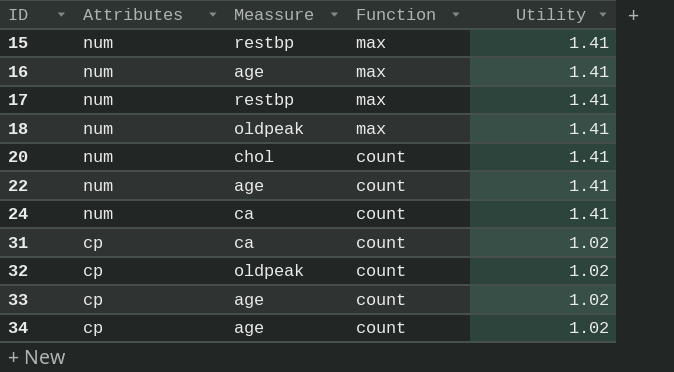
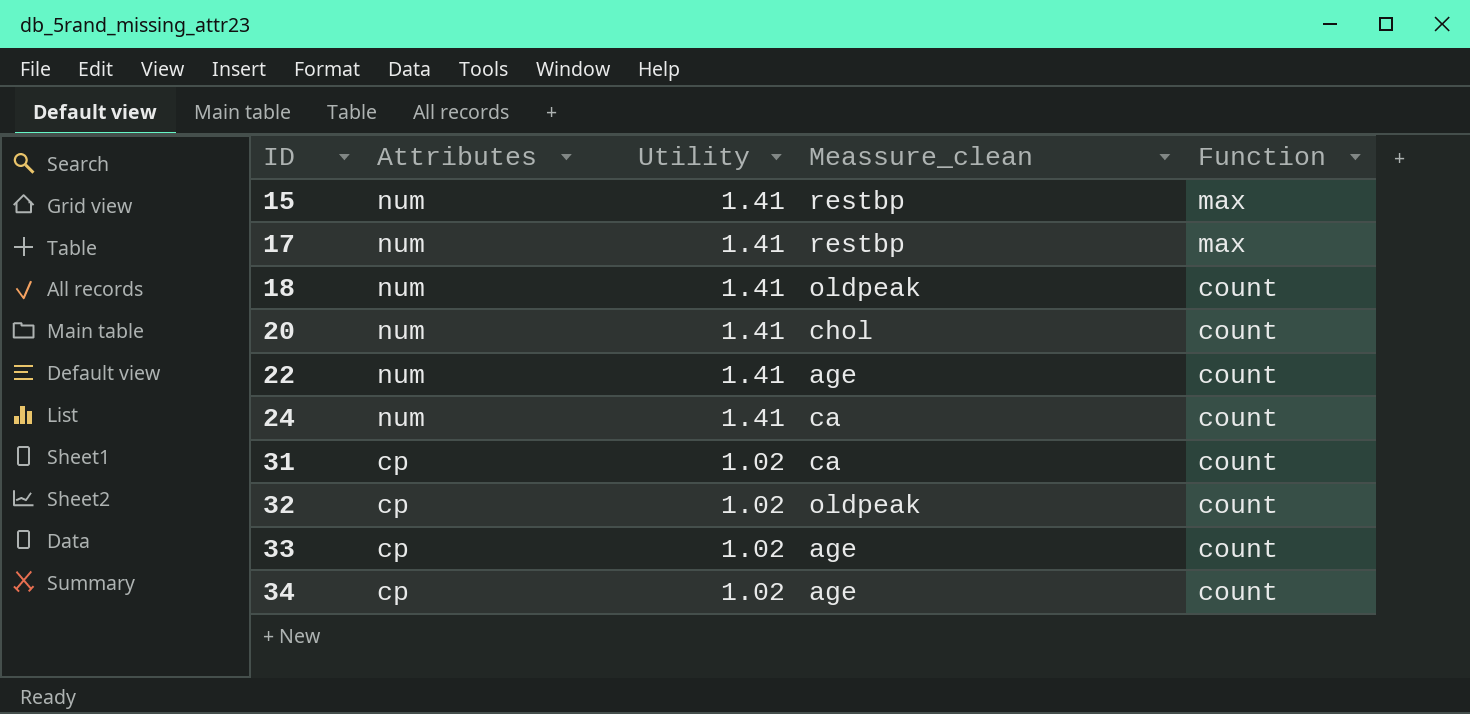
column Utility | position: 5 -> 3
column name: Meassure -> Meassure_clean
row 16: num | age | max | 1.41 -> none
18 | Function: max -> count

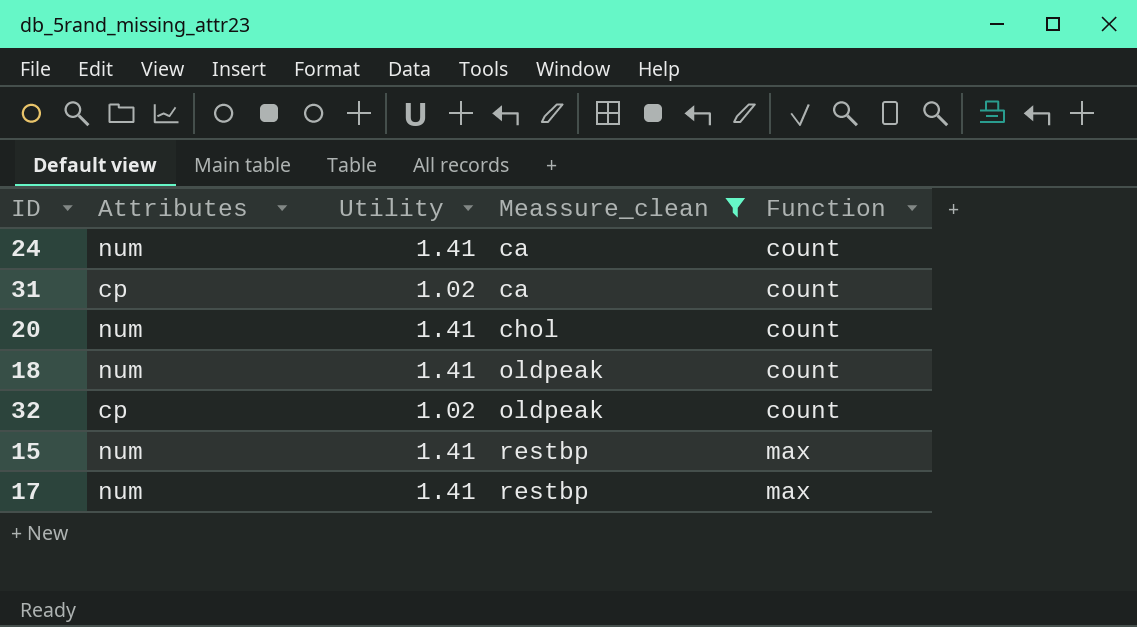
filter: none -> Meassure_clean != age
row order: ID ascending -> Meassure_clean ascending

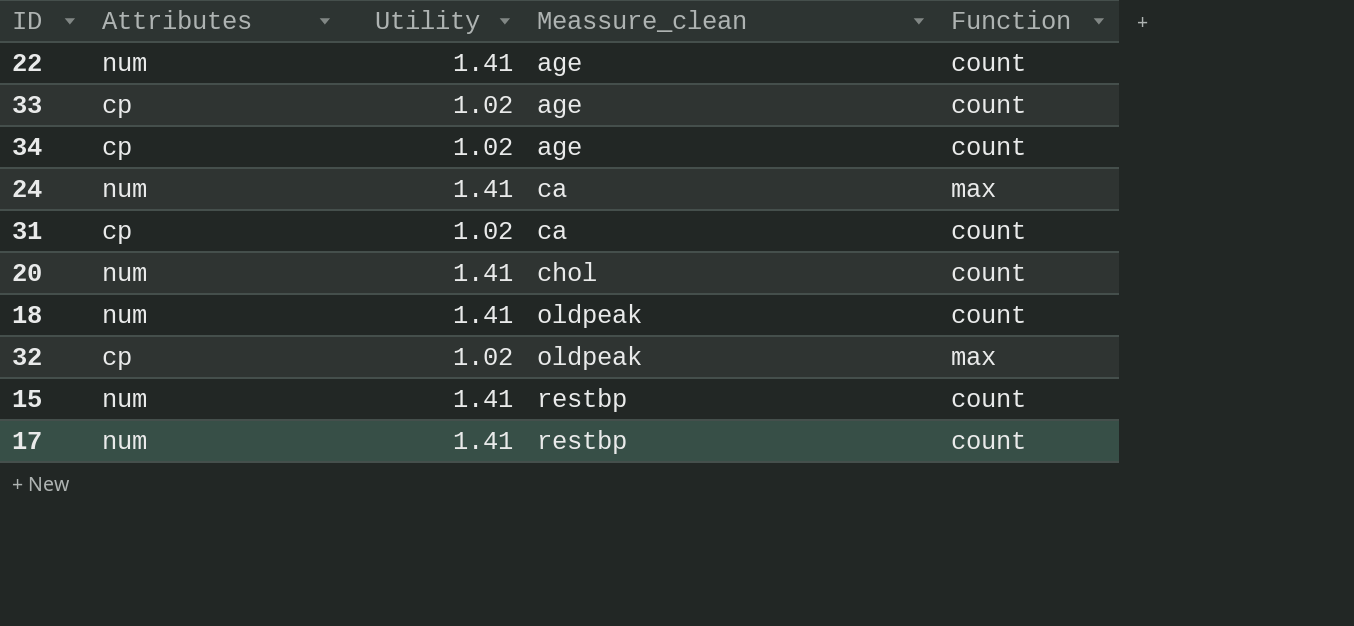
filter: Meassure_clean != age -> none
24 | Function: count -> max
32 | Function: count -> max
15 | Function: max -> count
17 | Function: max -> count

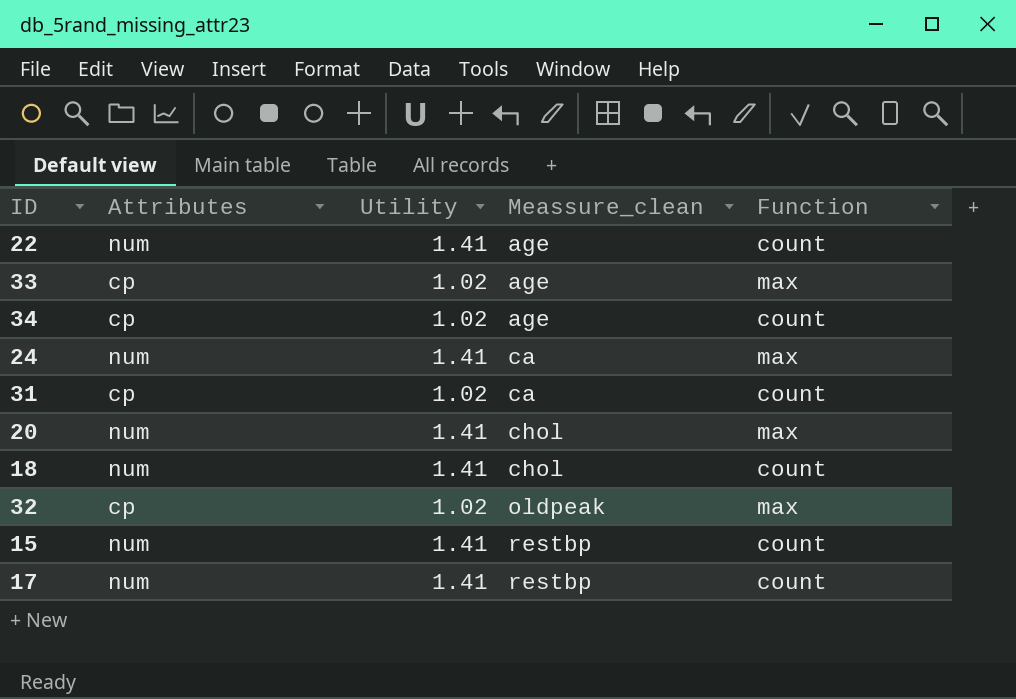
33 | Function: count -> max
20 | Function: count -> max
18 | Meassure_clean: oldpeak -> chol

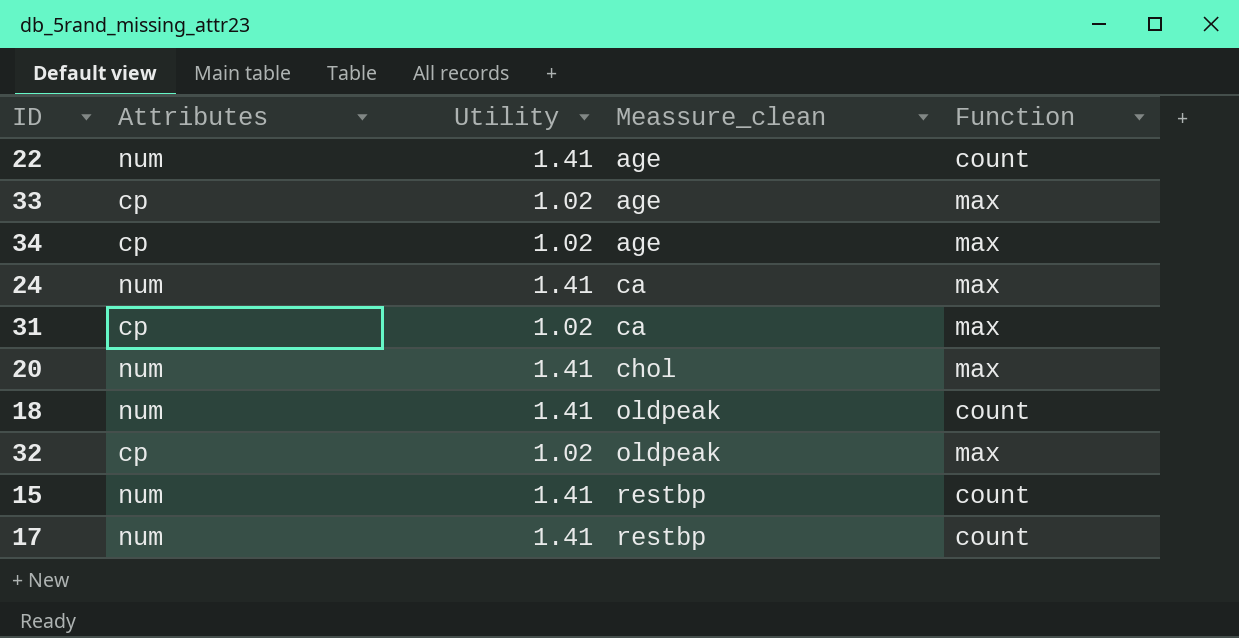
34 | Function: count -> max
31 | Function: count -> max
18 | Meassure_clean: chol -> oldpeak

